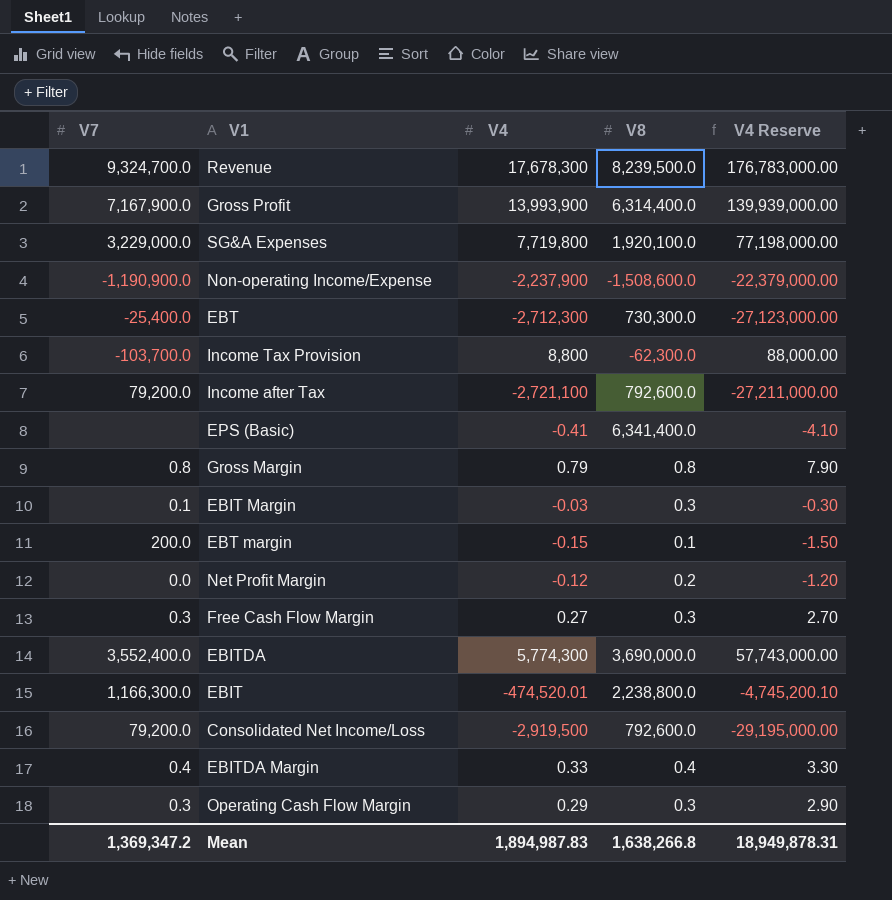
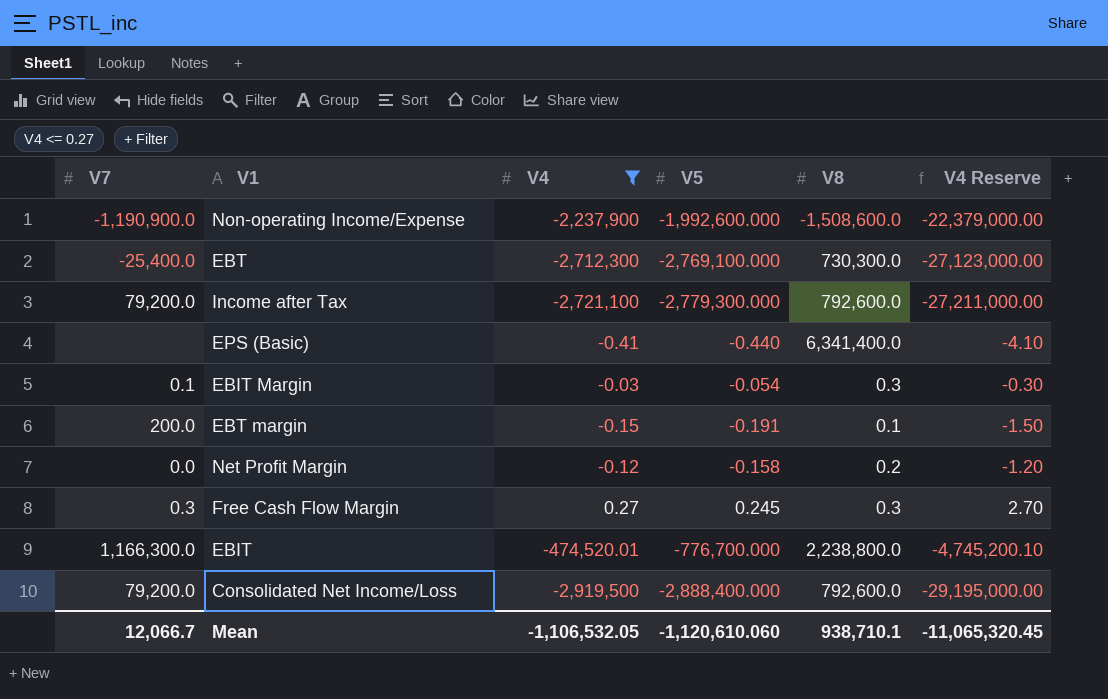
filter: none -> V4 <= 0.27
column V5 | position: none -> 4
Mean | V7: 1,369,347.2 -> 12,066.7
Mean | V4: 1,894,987.83 -> -1,106,532.05
Mean | V8: 1,638,266.8 -> 938,710.1
Mean | V4 Reserve: 18,949,878.31 -> -11,065,320.45

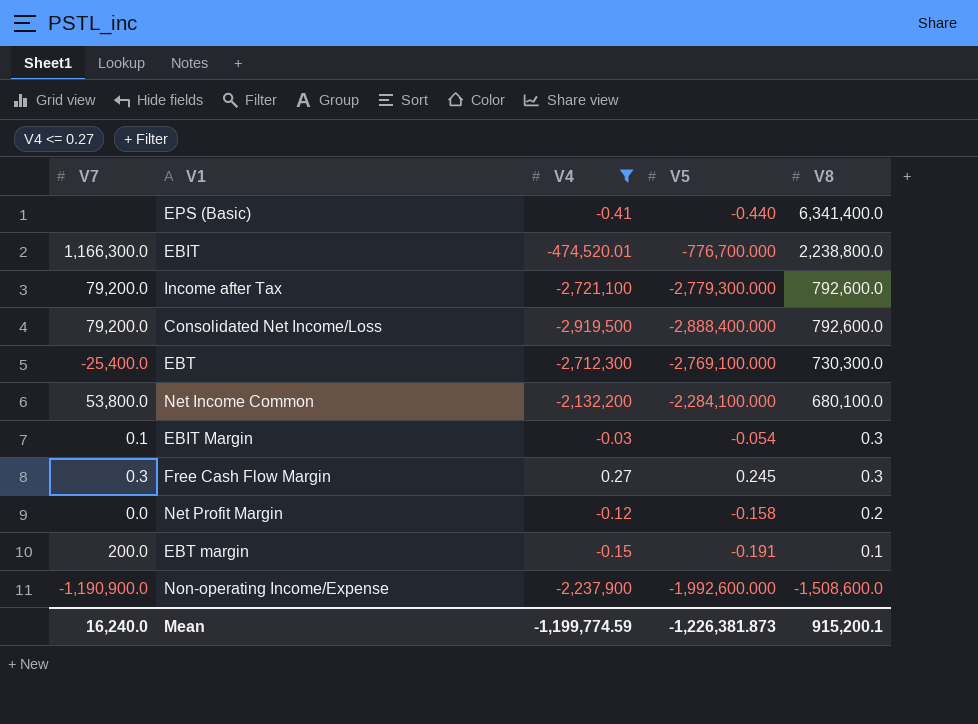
row order: none -> V8 descending
column V4 Reserve | formula: [V4] * 10 -> none
row Net Income Common: none -> 53,800.0 | -2,132,200 | -2,284,100.000 | 680,100.0
Mean | V7: 12,066.7 -> 16,240.0
Mean | V4: -1,106,532.05 -> -1,199,774.59
Mean | V5: -1,120,610.060 -> -1,226,381.873
Mean | V8: 938,710.1 -> 915,200.1

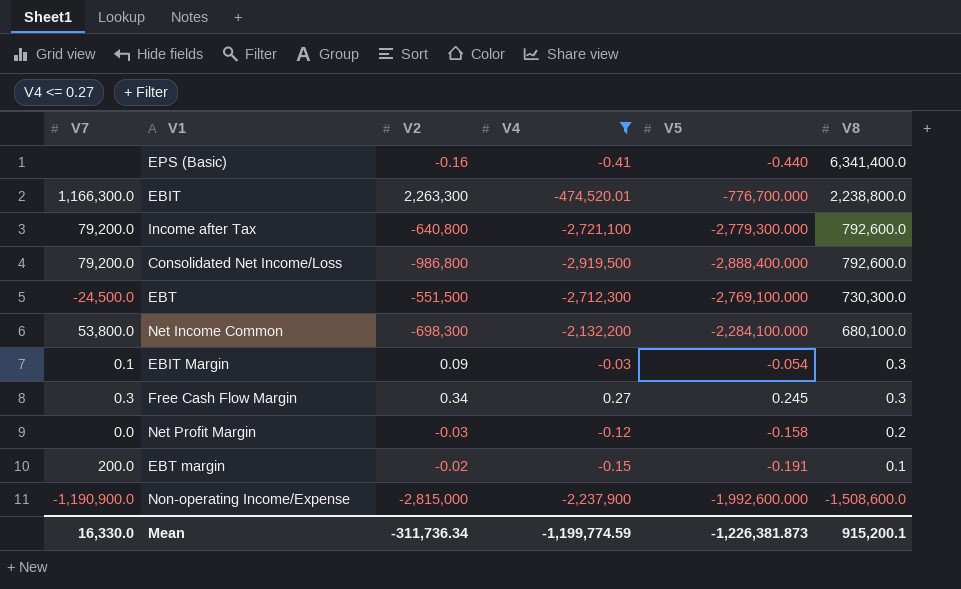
column V2 | position: none -> 3
EBT | V7: -25,400.0 -> -24,500.0
Mean | V7: 16,240.0 -> 16,330.0

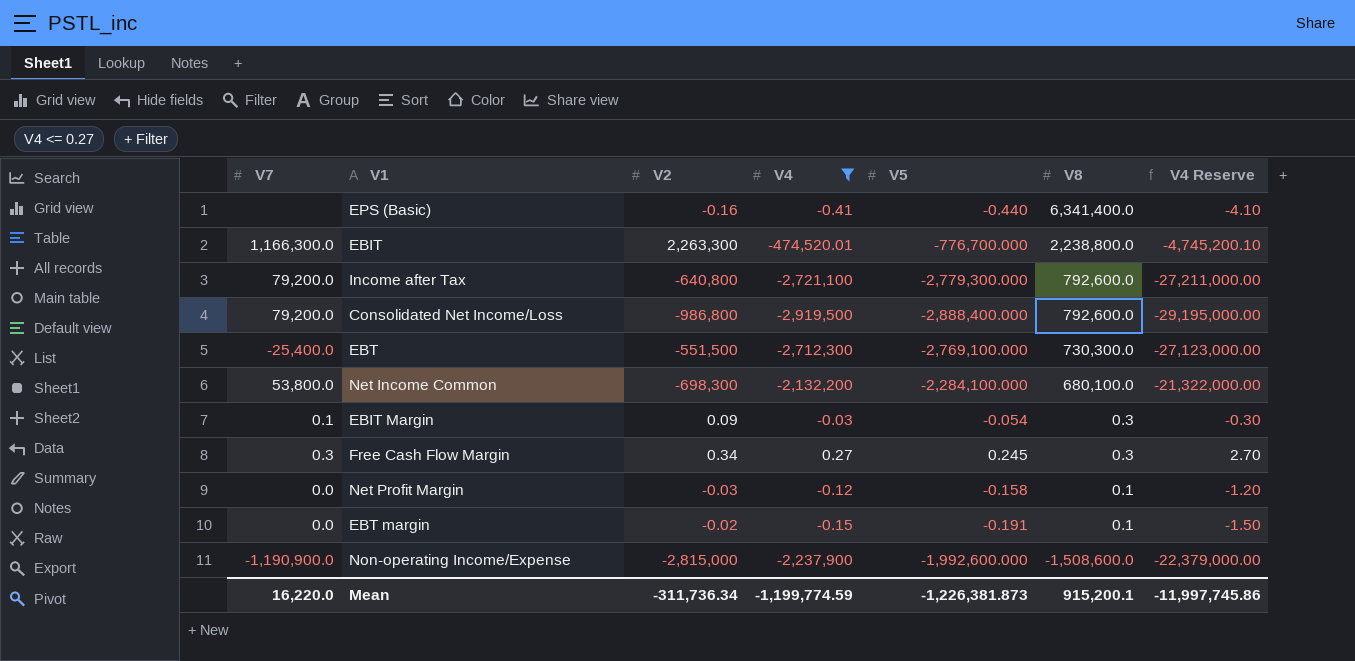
column V4 Reserve | formula: none -> [V4] * 10
EBT | V7: -24,500.0 -> -25,400.0
Net Profit Margin | V8: 0.2 -> 0.1
EBT margin | V7: 200.0 -> 0.0
Mean | V7: 16,330.0 -> 16,220.0

